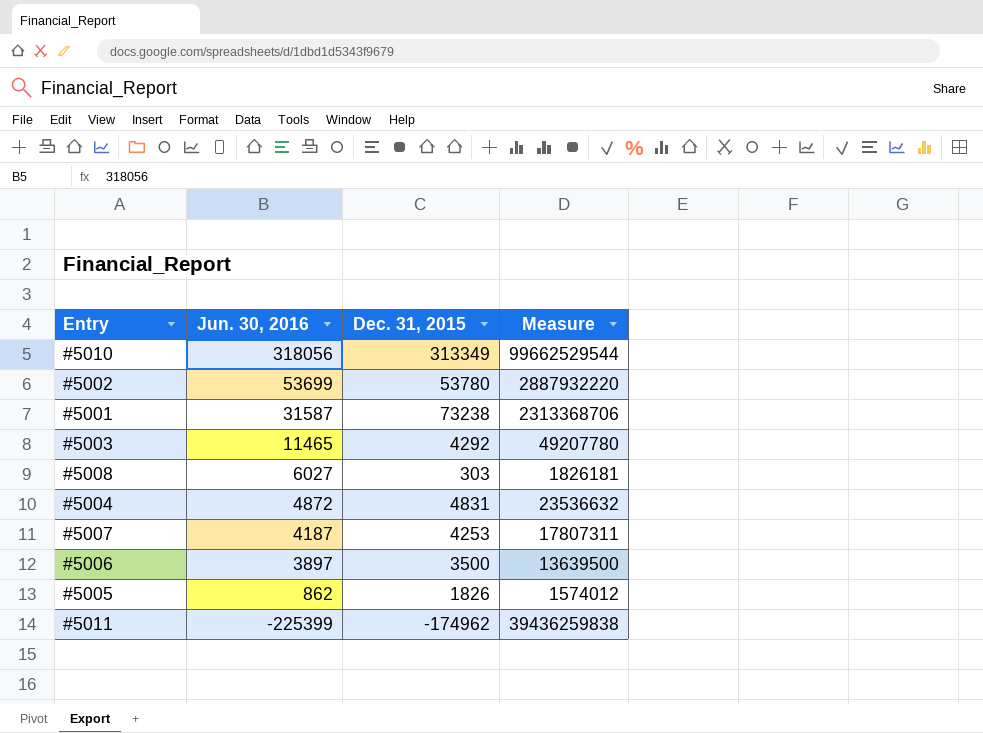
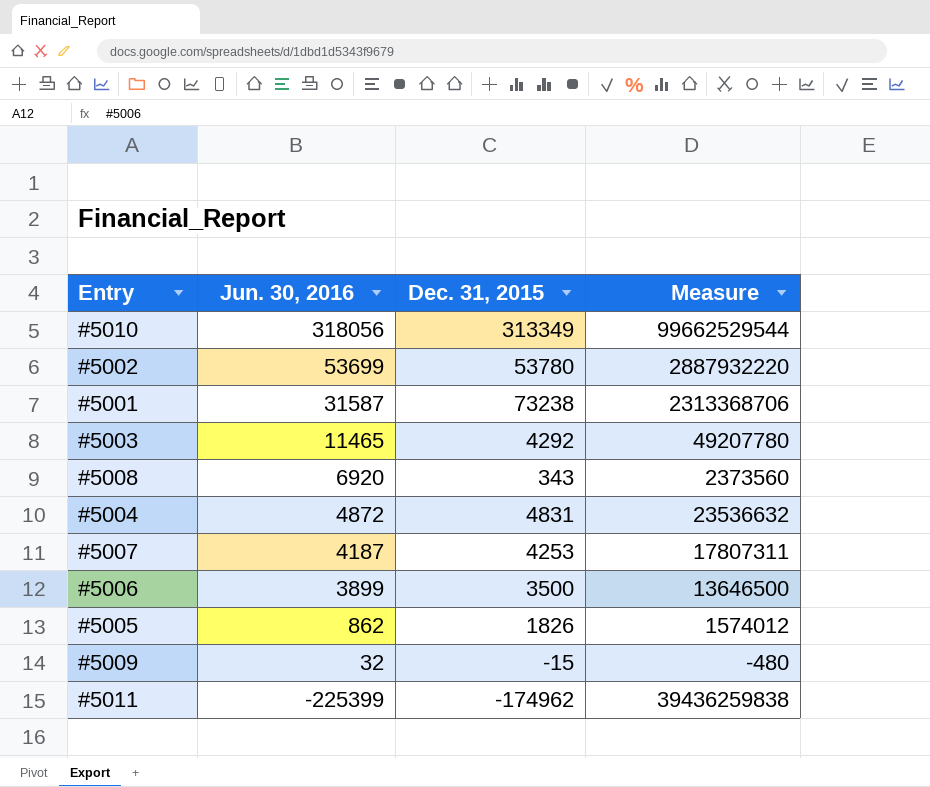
#5008 | Jun. 30, 2016: 6027 -> 6920
#5008 | Dec. 31, 2015: 303 -> 343
#5008 | Measure: 1826181 -> 2373560
#5006 | Jun. 30, 2016: 3897 -> 3899
#5006 | Measure: 13639500 -> 13646500
row #5009: none -> 32 | -15 | -480

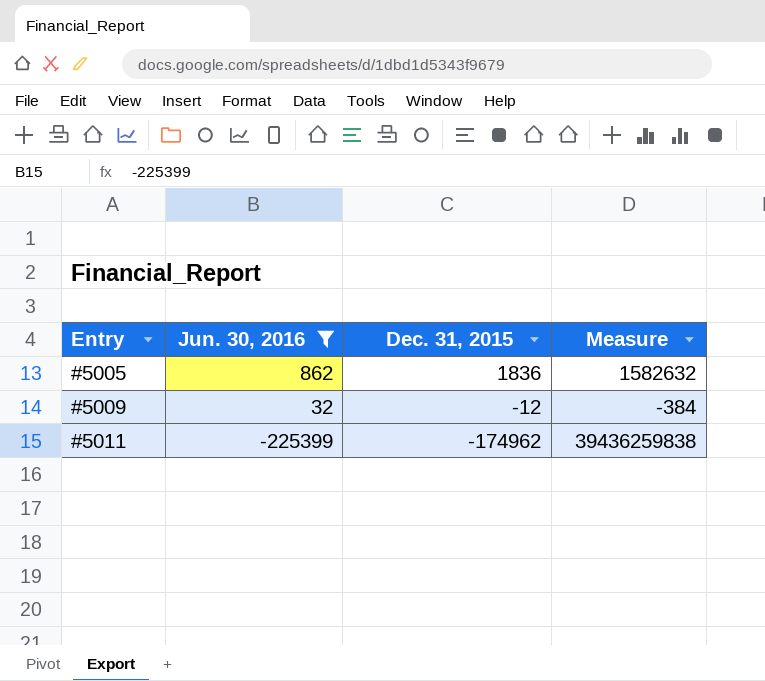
filter: none -> Jun. 30, 2016 <= 862
#5005 | Dec. 31, 2015: 1826 -> 1836
#5005 | Measure: 1574012 -> 1582632
#5009 | Dec. 31, 2015: -15 -> -12
#5009 | Measure: -480 -> -384

